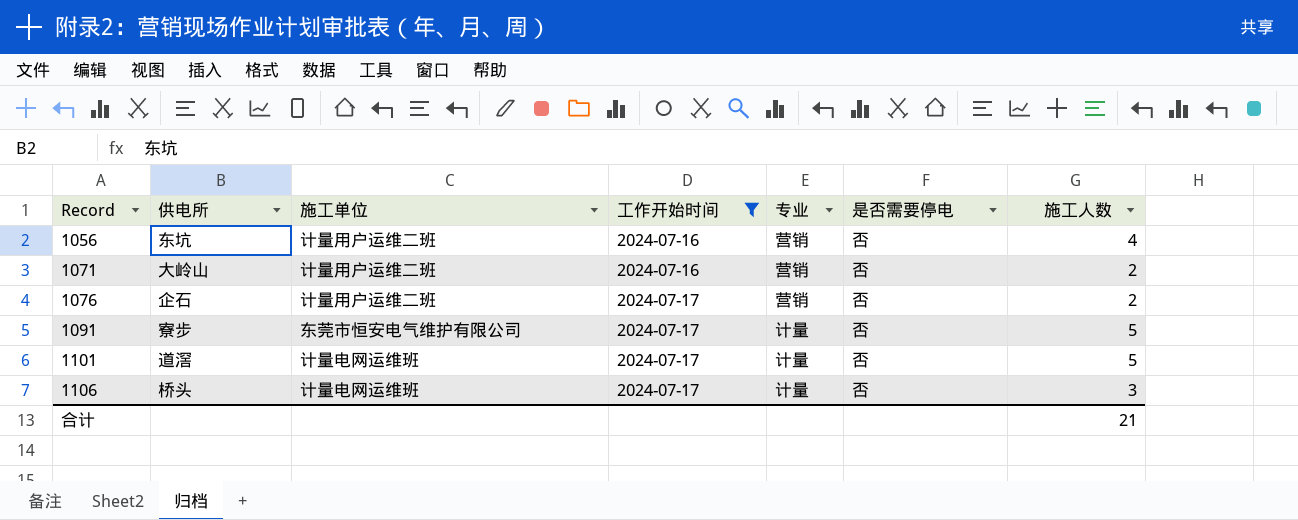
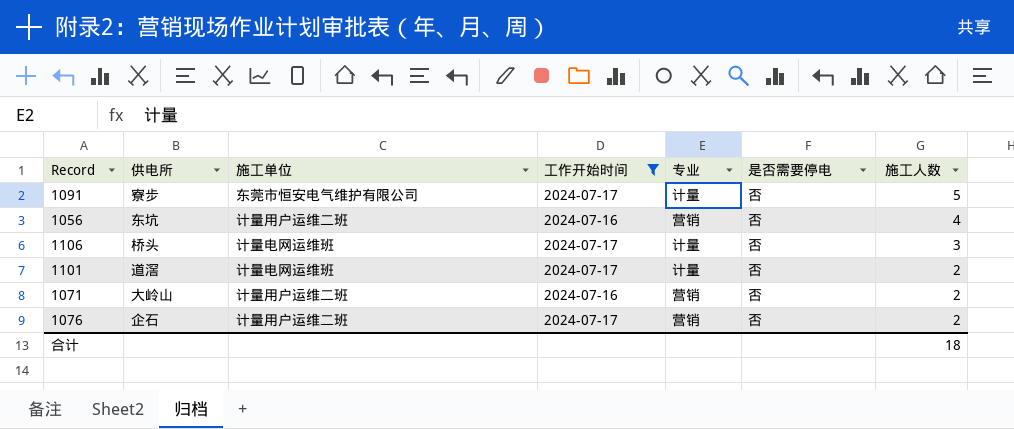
row order: Record ascending -> 施工人数 descending
1101 | 施工人数: 5 -> 2
合计 | 施工人数: 21 -> 18

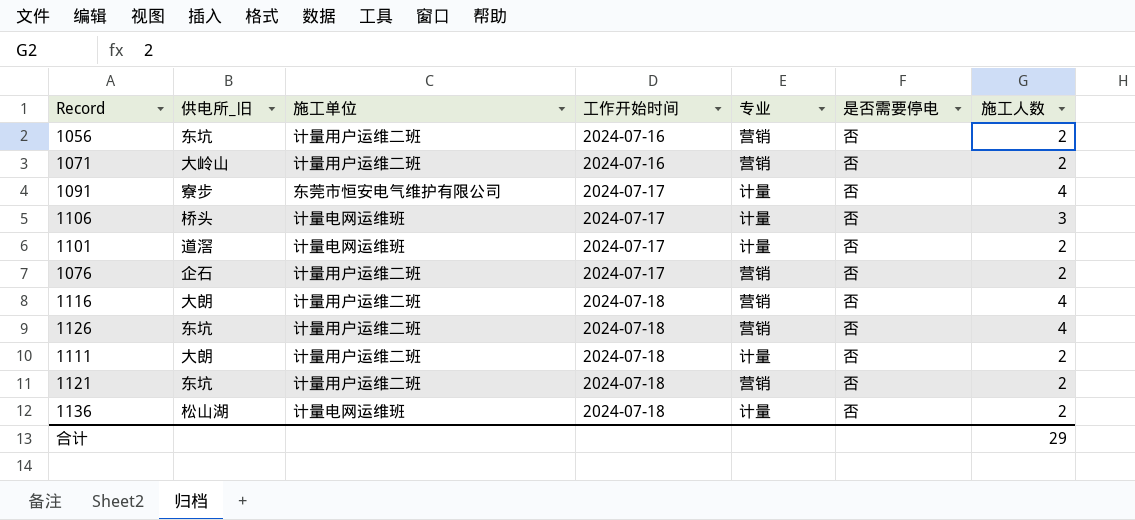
filter: 工作开始时间 != 2024-07-18 -> none
row order: 施工人数 descending -> 工作开始时间 ascending
column name: 供电所 -> 供电所_旧
1056 | 施工人数: 4 -> 2
1091 | 施工人数: 5 -> 4
合计 | 施工人数: 18 -> 29

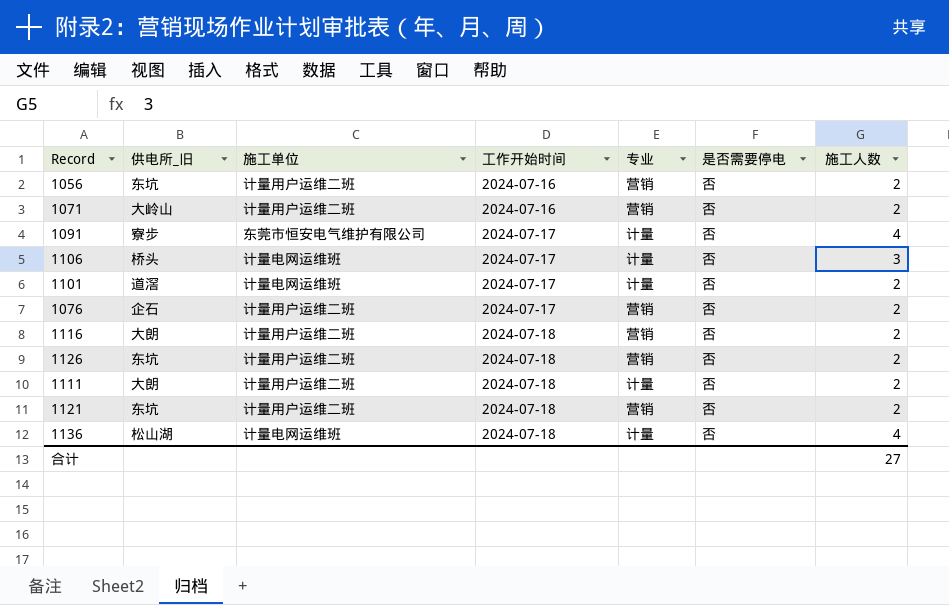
1116 | 施工人数: 4 -> 2
1126 | 施工人数: 4 -> 2
1136 | 施工人数: 2 -> 4
合计 | 施工人数: 29 -> 27

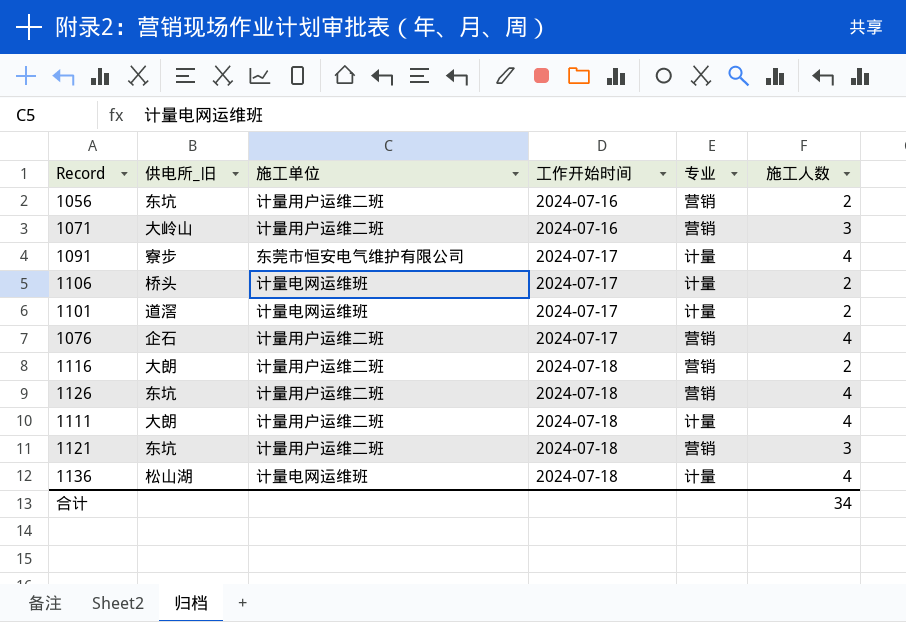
column 是否需要停电 | position: 6 -> none
1071 | 施工人数: 2 -> 3
1106 | 施工人数: 3 -> 2
1076 | 施工人数: 2 -> 4
1126 | 施工人数: 2 -> 4
1111 | 施工人数: 2 -> 4
1121 | 施工人数: 2 -> 3
合计 | 施工人数: 27 -> 34

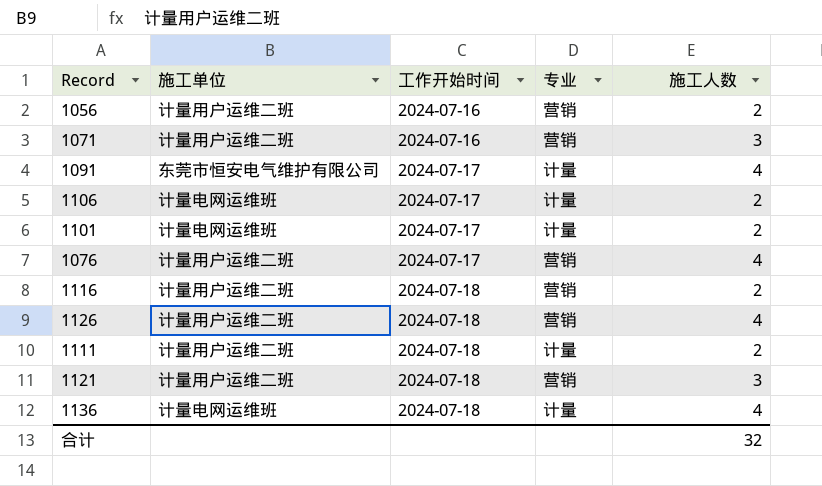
column 供电所_旧 | position: 2 -> none
1111 | 施工人数: 4 -> 2
合计 | 施工人数: 34 -> 32

